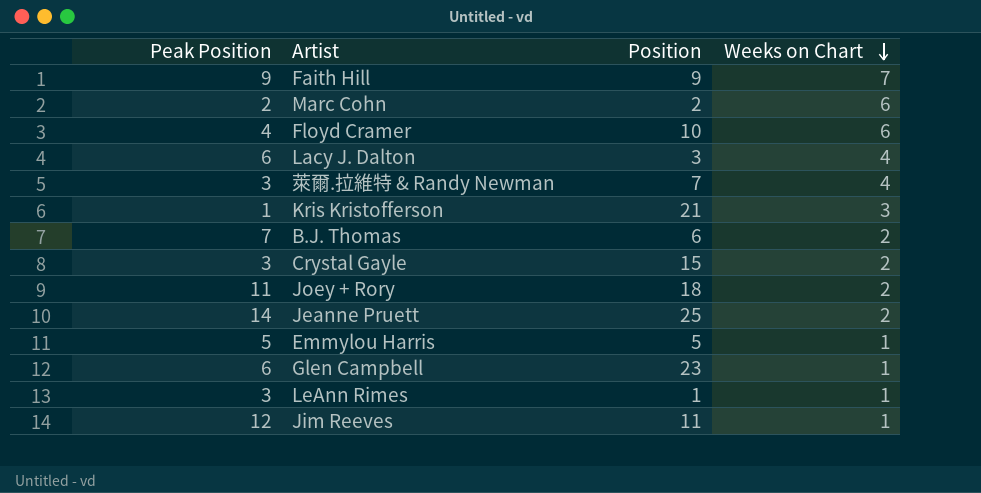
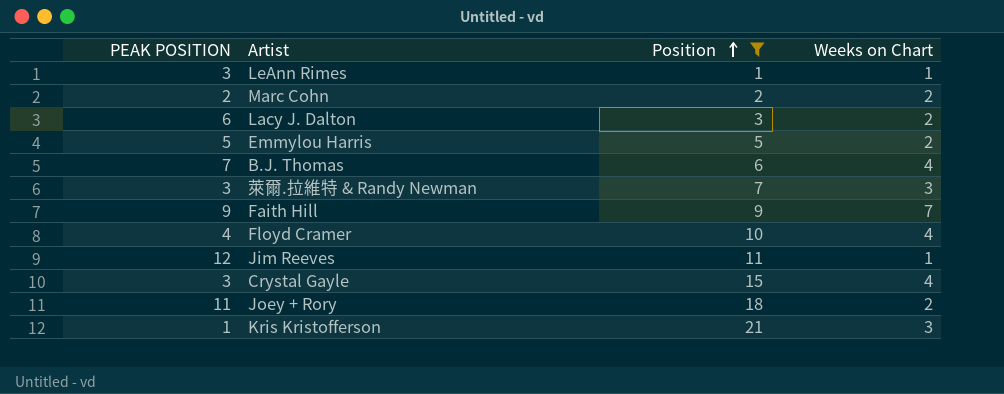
filter: none -> Position <= 21
row order: Weeks on Chart descending -> Position ascending
column name: Peak Position -> PEAK POSITION
Marc Cohn | Weeks on Chart: 6 -> 2
Lacy J. Dalton | Weeks on Chart: 4 -> 2
Emmylou Harris | Weeks on Chart: 1 -> 2
B.J. Thomas | Weeks on Chart: 2 -> 4
萊爾.拉維特 & Randy Newman | Weeks on Chart: 4 -> 3
Floyd Cramer | Weeks on Chart: 6 -> 4
Crystal Gayle | Weeks on Chart: 2 -> 4

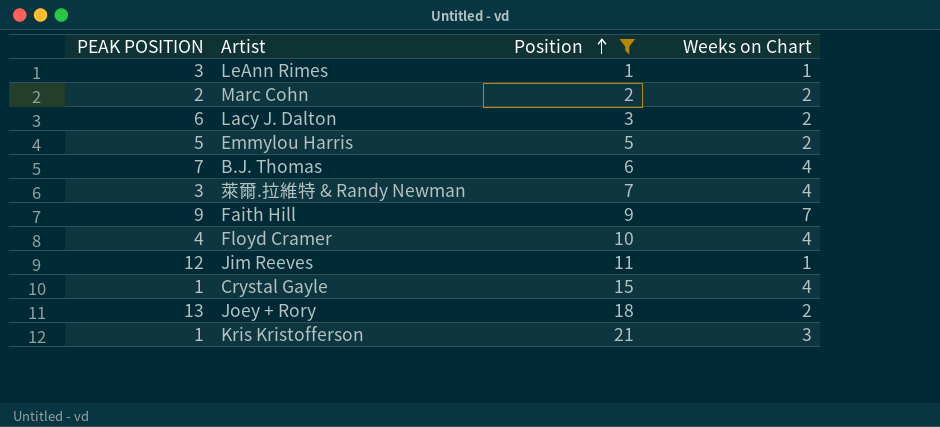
萊爾.拉維特 & Randy Newman | Weeks on Chart: 3 -> 4
Crystal Gayle | PEAK POSITION: 3 -> 1
Joey + Rory | PEAK POSITION: 11 -> 13

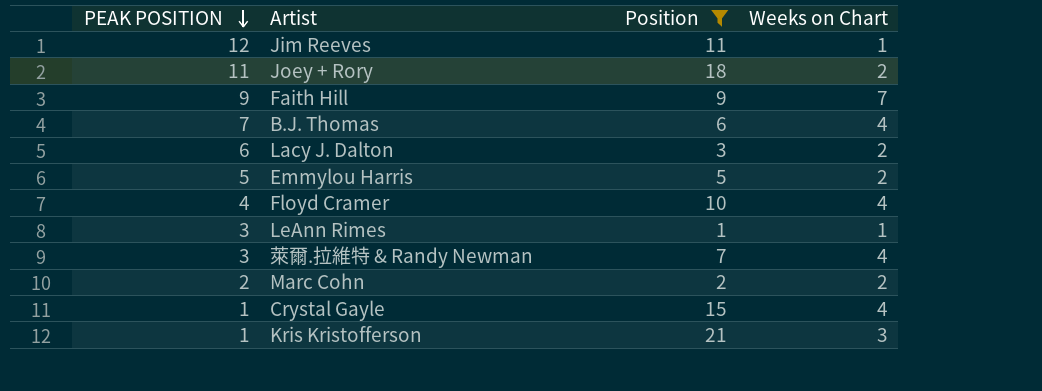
row order: Position ascending -> PEAK POSITION descending
Joey + Rory | PEAK POSITION: 13 -> 11

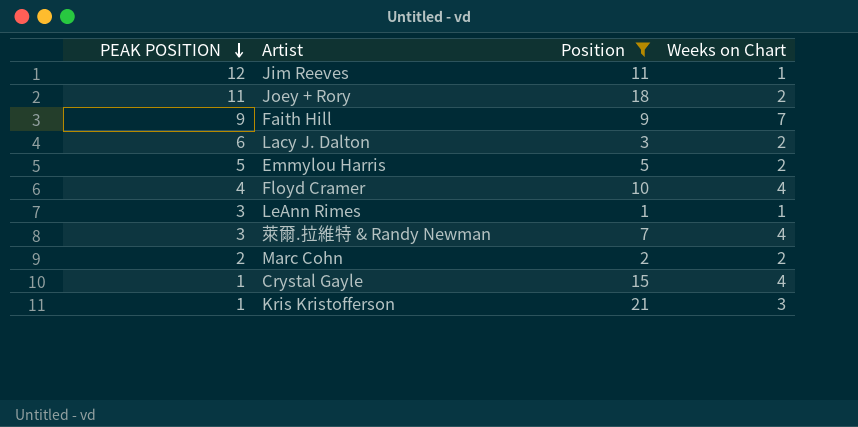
row B.J. Thomas: 7 | 6 | 4 -> none

